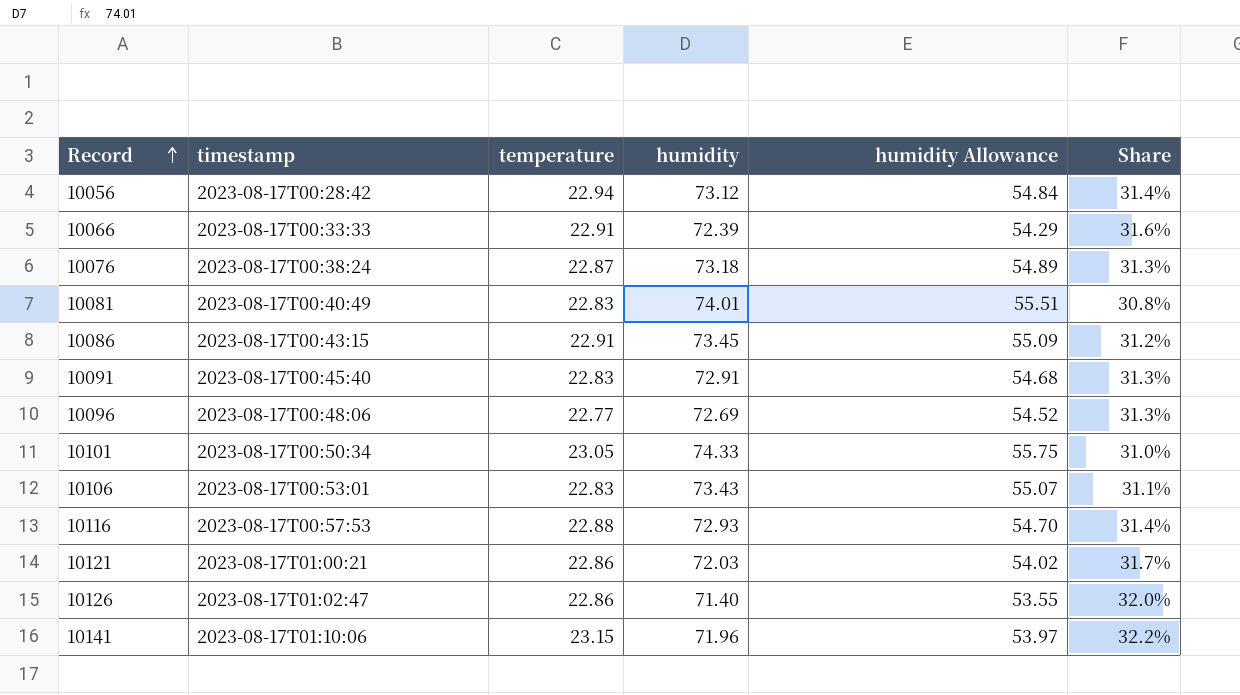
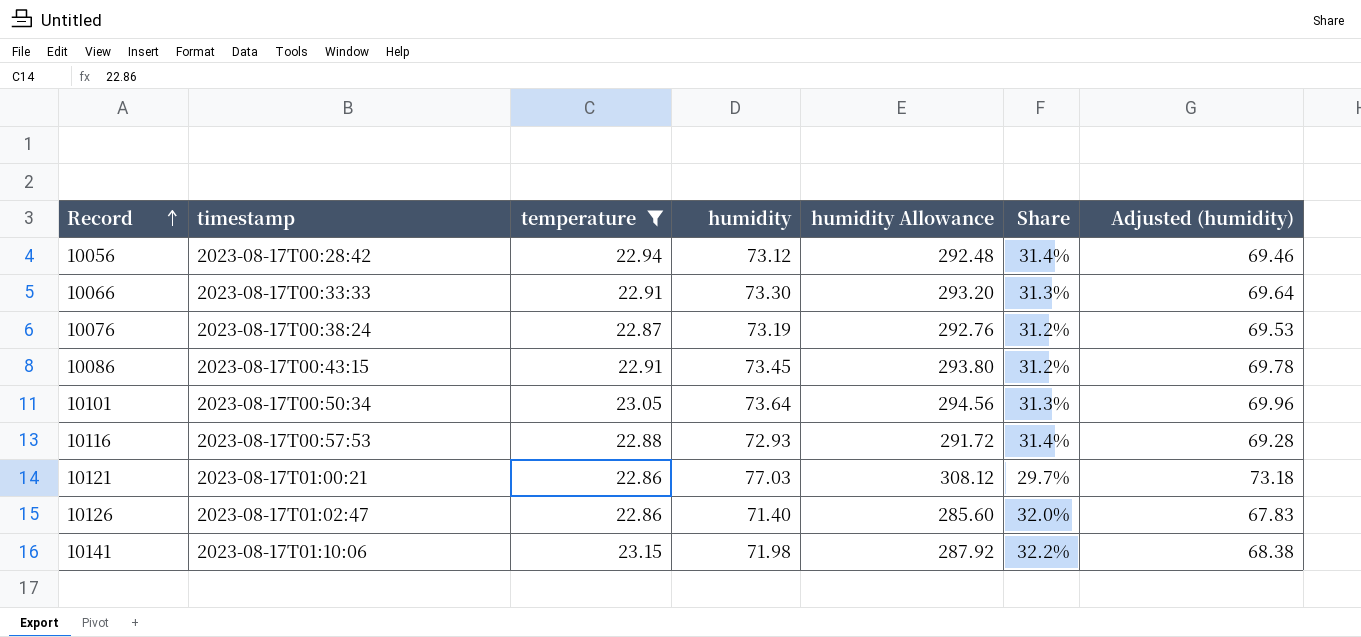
filter: none -> temperature >= 22.86
column humidity Allowance | formula: [humidity] * 0.75 -> [humidity] * 4
column Adjusted (humidity) | formula: none -> [humidity] * 0.95
10066 | humidity: 72.39 -> 73.30
10066 | Share: 31.6% -> 31.3%
10076 | humidity: 73.18 -> 73.19
10076 | Share: 31.3% -> 31.2%
10101 | humidity: 74.33 -> 73.64
10101 | Share: 31.0% -> 31.3%
10121 | humidity: 72.03 -> 77.03
10121 | Share: 31.7% -> 29.7%
10141 | humidity: 71.96 -> 71.98

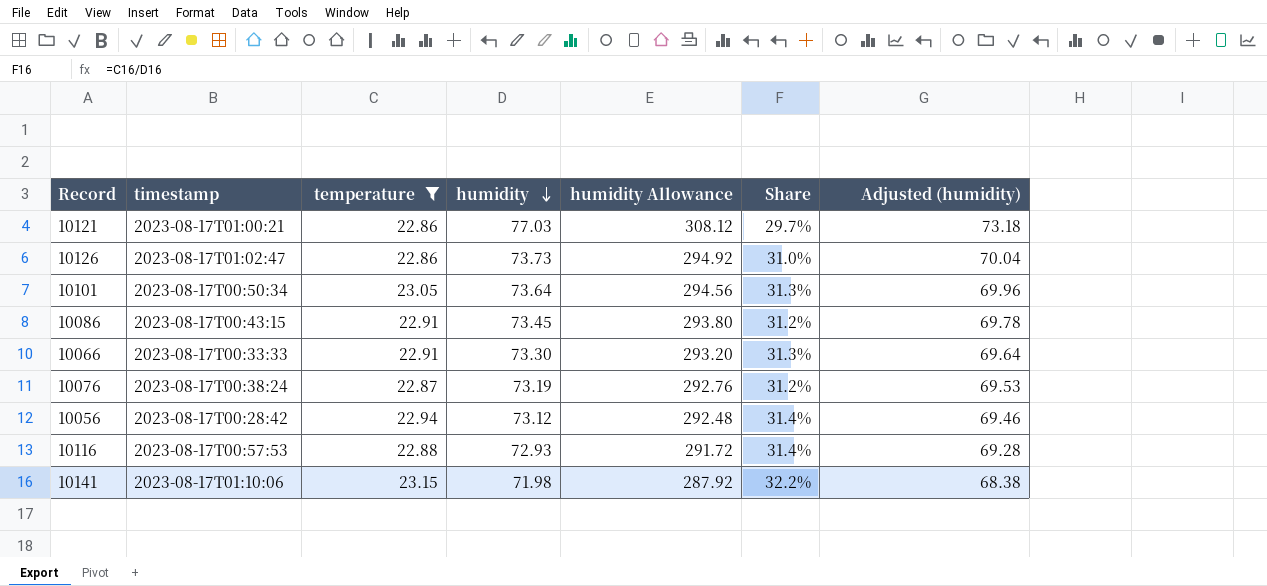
row order: Record ascending -> humidity descending
10126 | humidity: 71.40 -> 73.73
10126 | humidity Allowance: 285.60 -> 294.92
10126 | Share: 32.0% -> 31.0%
10126 | Adjusted (humidity): 67.83 -> 70.04

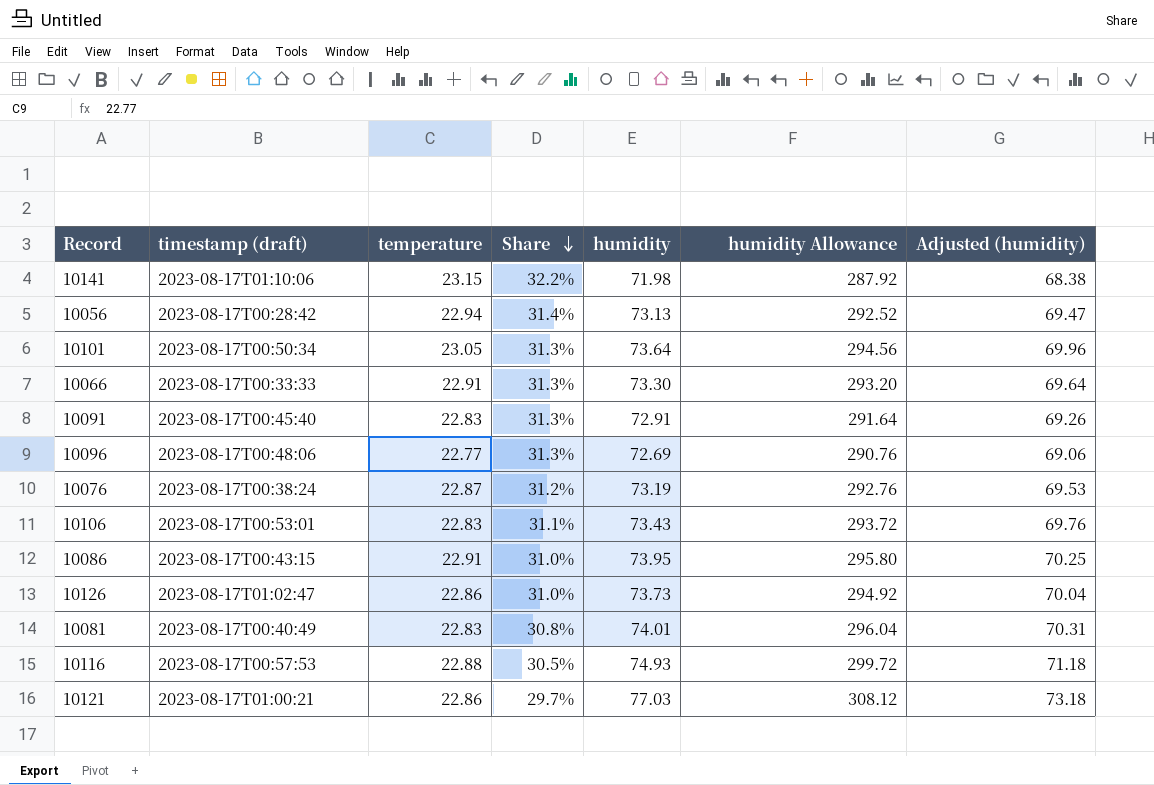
filter: temperature >= 22.86 -> none
row order: humidity descending -> Share descending
column name: timestamp -> timestamp (draft)
column Share | position: 6 -> 4
10056 | humidity: 73.12 -> 73.13
10056 | humidity Allowance: 292.48 -> 292.52
10056 | Adjusted (humidity): 69.46 -> 69.47
10086 | Share: 31.2% -> 31.0%
10086 | humidity: 73.45 -> 73.95
10086 | humidity Allowance: 293.80 -> 295.80
10086 | Adjusted (humidity): 69.78 -> 70.25
10116 | Share: 31.4% -> 30.5%
10116 | humidity: 72.93 -> 74.93
10116 | humidity Allowance: 291.72 -> 299.72
10116 | Adjusted (humidity): 69.28 -> 71.18

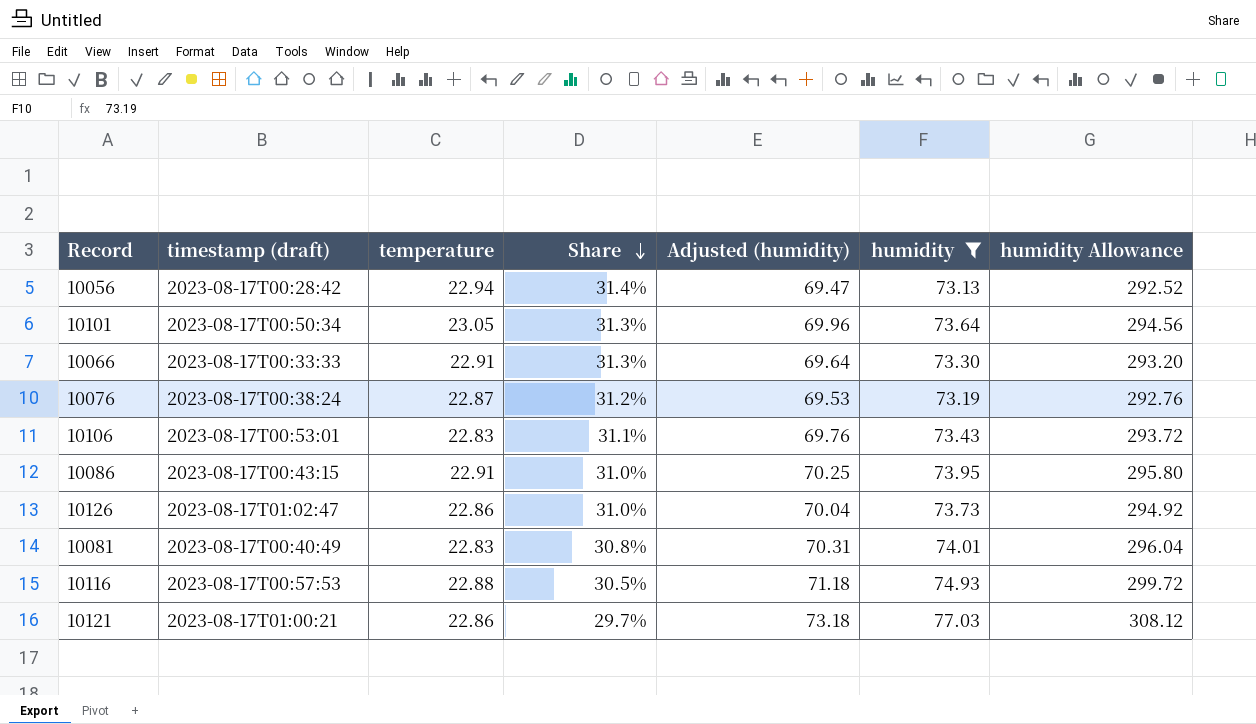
filter: none -> humidity >= 73.13
column Adjusted (humidity) | position: 7 -> 5

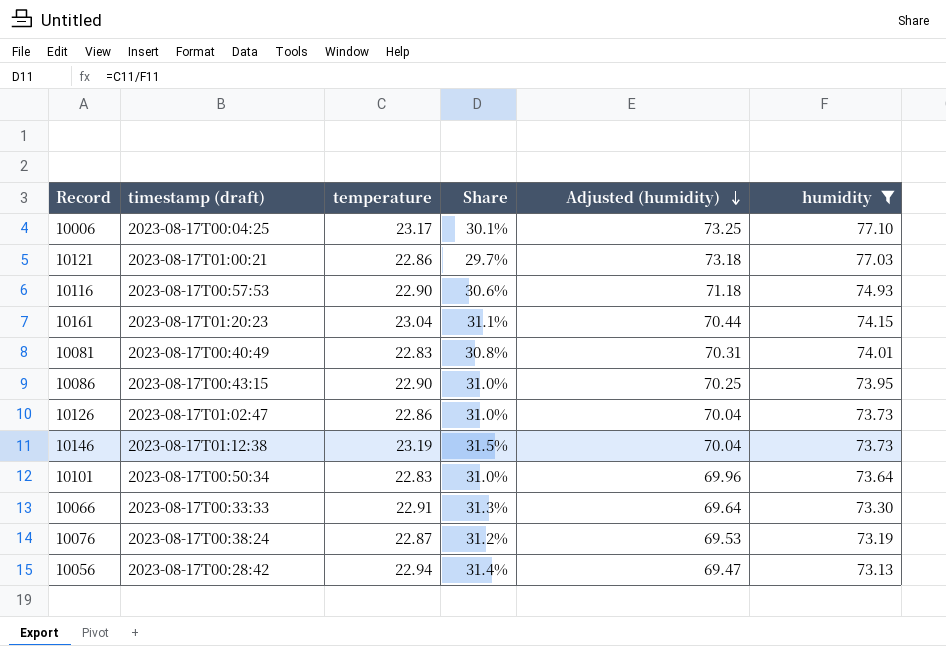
row order: Share descending -> Adjusted (humidity) descending
column humidity Allowance | formula: [humidity] * 4 -> none
row 10106: 2023-08-17T00:53:01 | 22.83 | 31.1% | 69.76 | 73.43 | 293.72 -> none
row 10006: none -> 2023-08-17T00:04:25 | 23.17 | 30.1% | 73.25 | 77.10
10116 | temperature: 22.88 -> 22.90
10116 | Share: 30.5% -> 30.6%
row 10161: none -> 2023-08-17T01:20:23 | 23.04 | 31.1% | 70.44 | 74.15
10086 | temperature: 22.91 -> 22.90
row 10146: none -> 2023-08-17T01:12:38 | 23.19 | 31.5% | 70.04 | 73.73
10101 | temperature: 23.05 -> 22.83
10101 | Share: 31.3% -> 31.0%

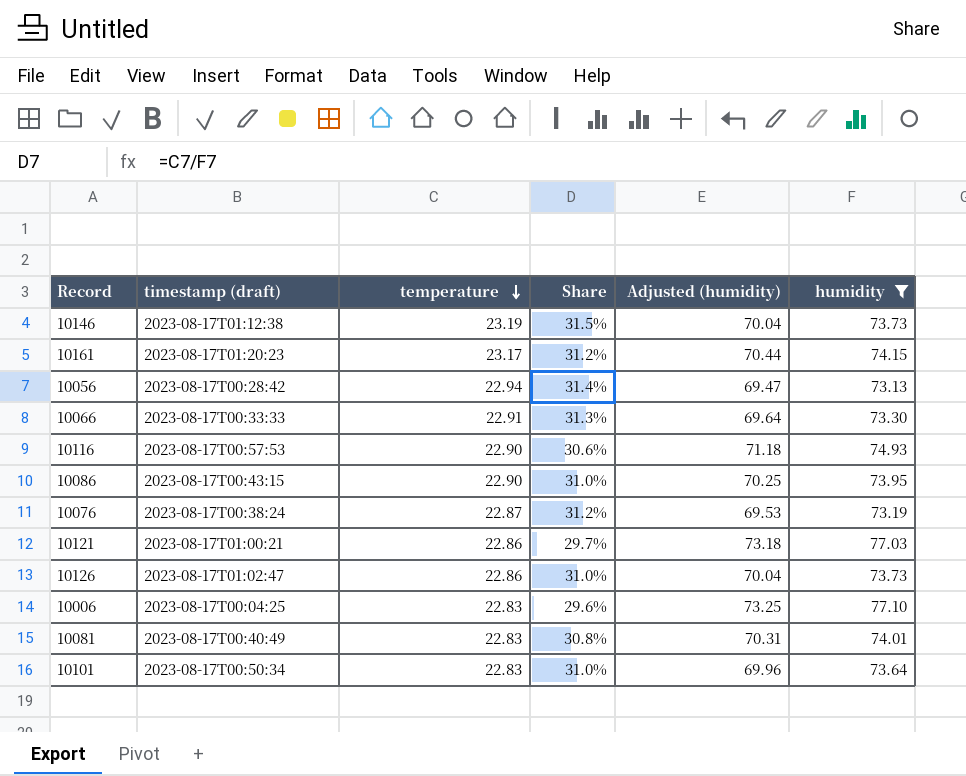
row order: Adjusted (humidity) descending -> temperature descending
10161 | temperature: 23.04 -> 23.17
10161 | Share: 31.1% -> 31.2%
10006 | temperature: 23.17 -> 22.83
10006 | Share: 30.1% -> 29.6%

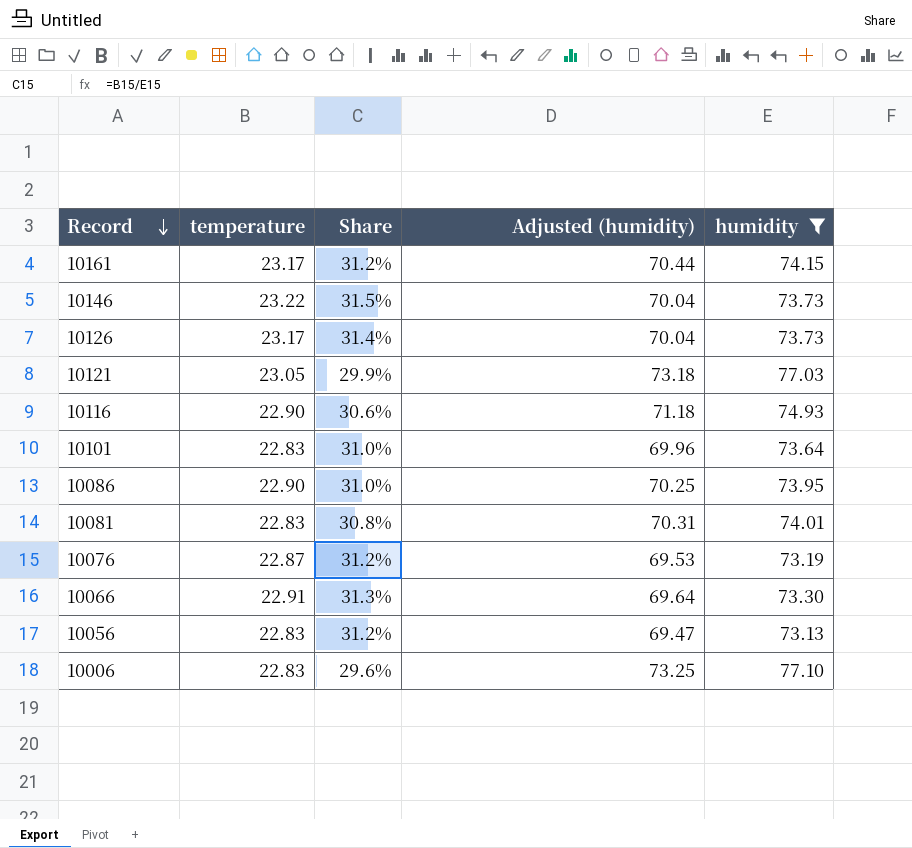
row order: temperature descending -> Record descending
column timestamp (draft) | position: 2 -> none
10146 | temperature: 23.19 -> 23.22
10126 | temperature: 22.86 -> 23.17
10126 | Share: 31.0% -> 31.4%
10121 | temperature: 22.86 -> 23.05
10121 | Share: 29.7% -> 29.9%
10056 | temperature: 22.94 -> 22.83
10056 | Share: 31.4% -> 31.2%

